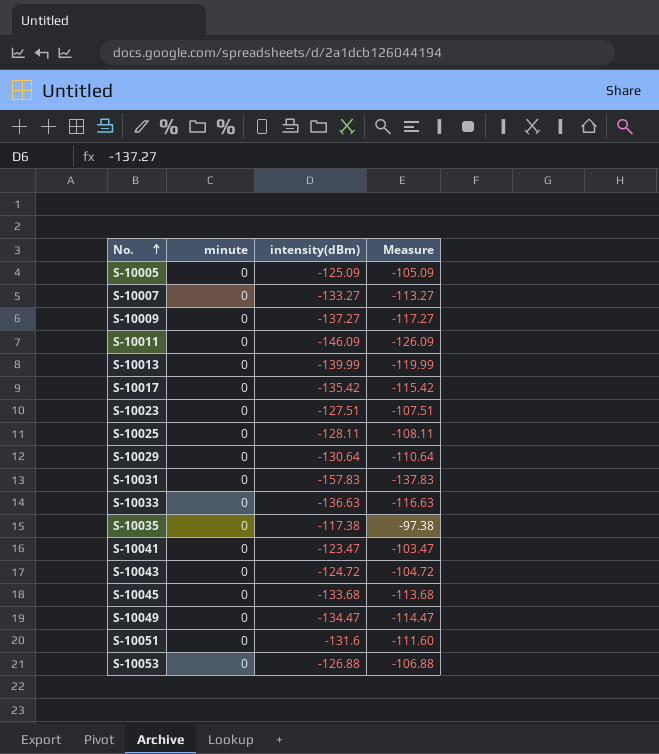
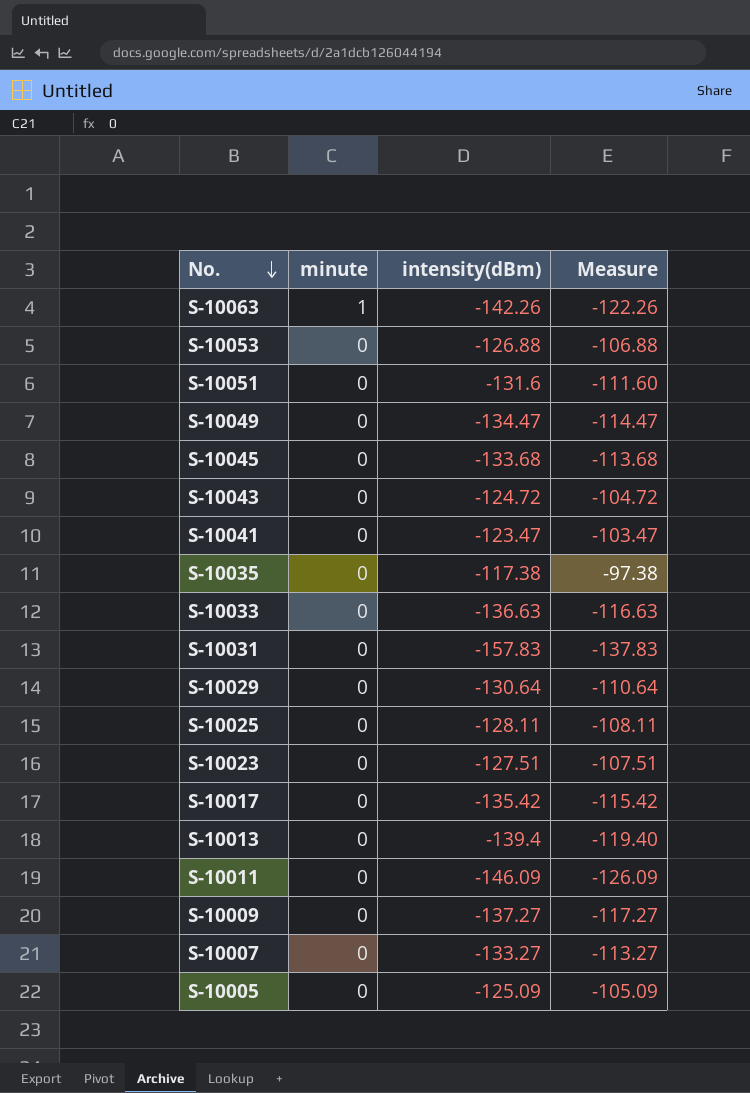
row order: No. ascending -> No. descending
row S-10063: none -> 1 | -142.26 | -122.26
S-10013 | intensity(dBm): -139.99 -> -139.4
S-10013 | Measure: -119.99 -> -119.40

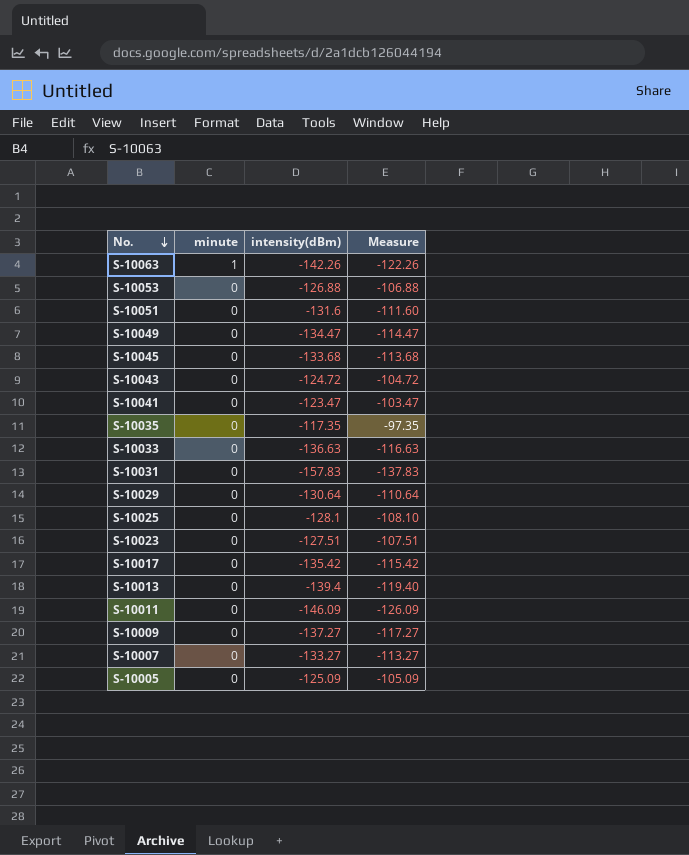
S-10035 | intensity(dBm): -117.38 -> -117.35
S-10035 | Measure: -97.38 -> -97.35
S-10025 | intensity(dBm): -128.11 -> -128.1
S-10025 | Measure: -108.11 -> -108.10

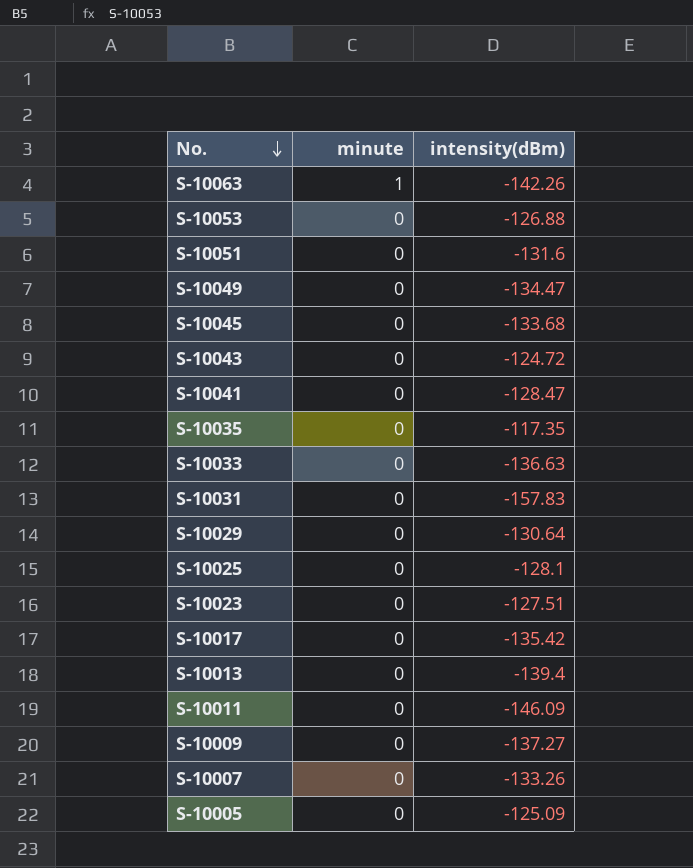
column Measure | formula: [intensity(dBm)] + 20 -> none
S-10041 | intensity(dBm): -123.47 -> -128.47
S-10007 | intensity(dBm): -133.27 -> -133.26

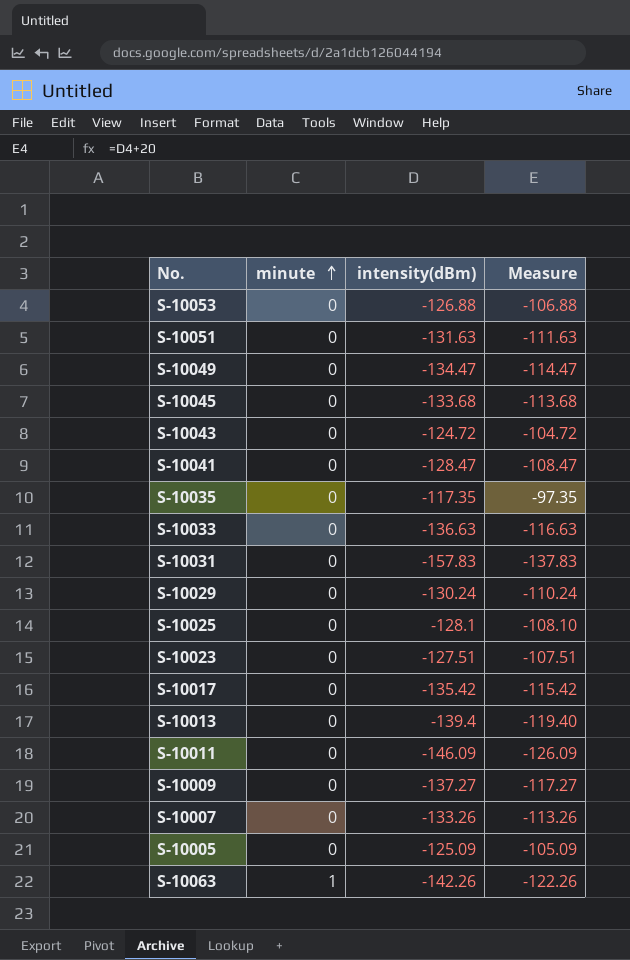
row order: No. descending -> minute ascending
column Measure | formula: none -> [intensity(dBm)] + 20
S-10051 | intensity(dBm): -131.6 -> -131.63
S-10029 | intensity(dBm): -130.64 -> -130.24

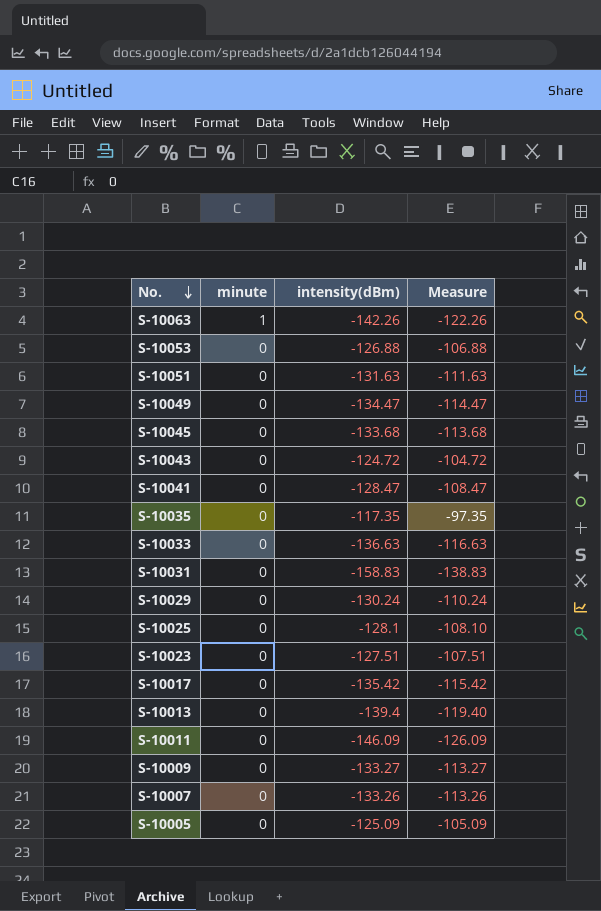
row order: minute ascending -> No. descending
S-10031 | intensity(dBm): -157.83 -> -158.83
S-10031 | Measure: -137.83 -> -138.83
S-10009 | intensity(dBm): -137.27 -> -133.27
S-10009 | Measure: -117.27 -> -113.27

